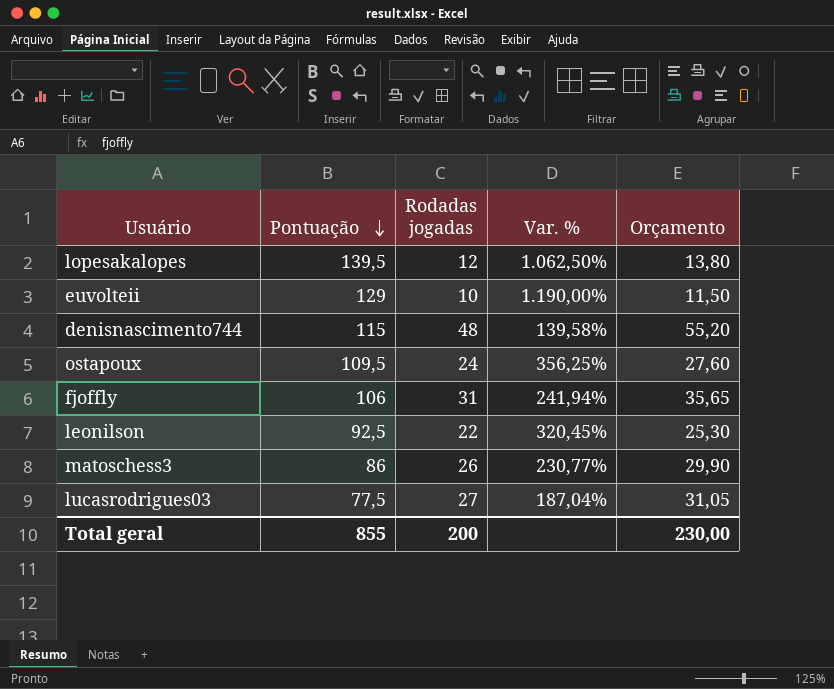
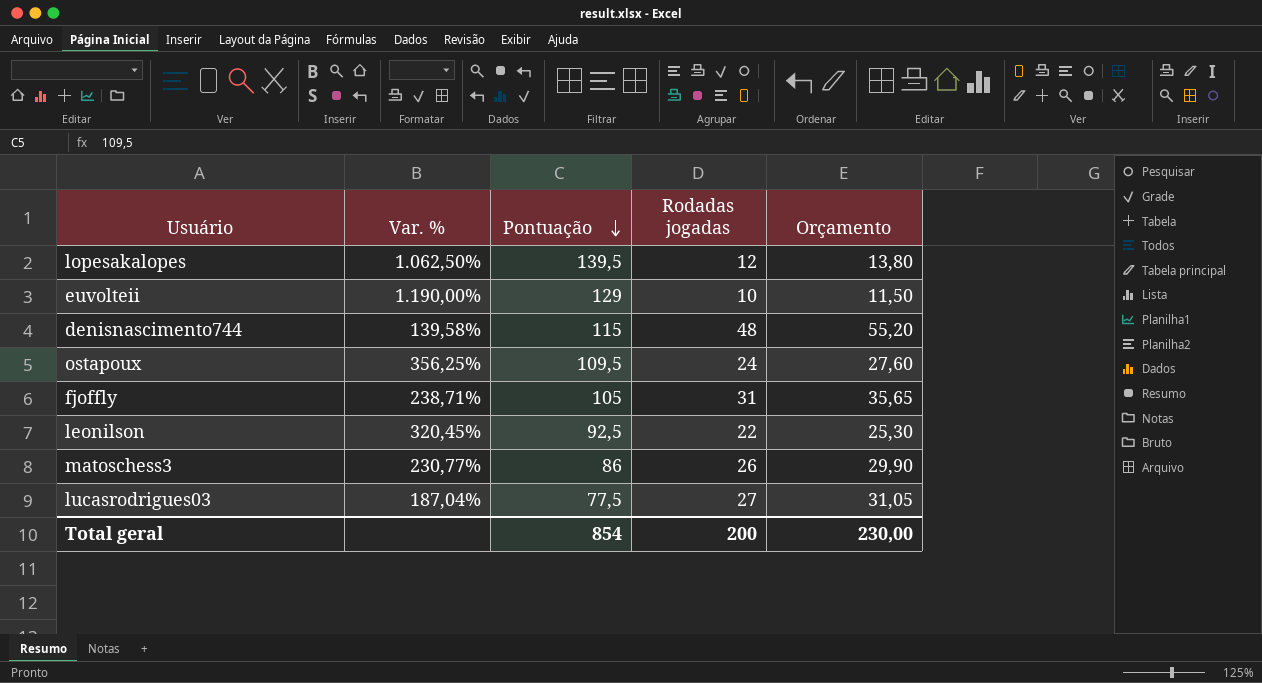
column Var. % | position: 4 -> 2
fjoffly | Var. %: 241,94% -> 238,71%
fjoffly | Pontuação: 106 -> 105
Total geral | Pontuação: 855 -> 854

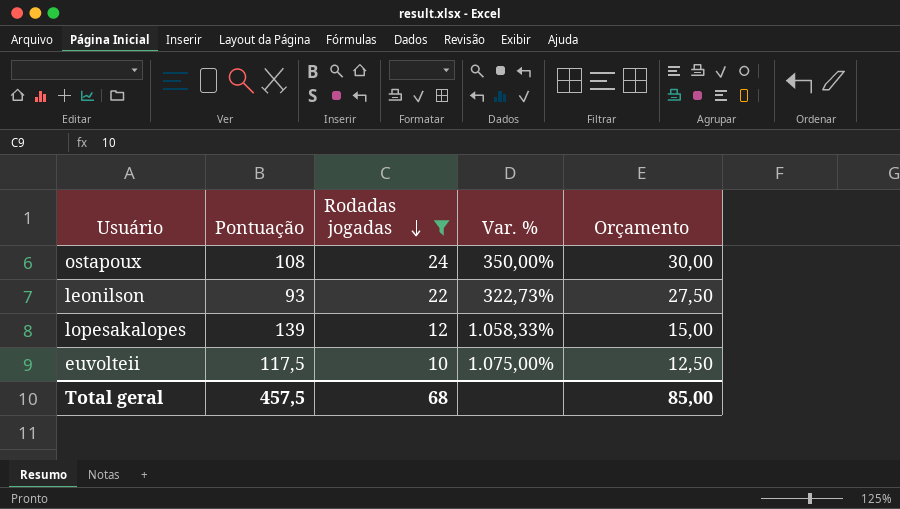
filter: none -> Rodadas jogadas <= 24
row order: Pontuação descending -> Rodadas jogadas descending
column Var. % | position: 2 -> 4
column Orçamento | formula: [Rodadas jogadas] * 1,15 -> [Rodadas jogadas] * 1,25
ostapoux | Pontuação: 109,5 -> 108
ostapoux | Var. %: 356,25% -> 350,00%
leonilson | Pontuação: 92,5 -> 93
leonilson | Var. %: 320,45% -> 322,73%
lopesakalopes | Pontuação: 139,5 -> 139
lopesakalopes | Var. %: 1.062,50% -> 1.058,33%
euvolteii | Pontuação: 129 -> 117,5
euvolteii | Var. %: 1.190,00% -> 1.075,00%
Total geral | Pontuação: 854 -> 457,5
Total geral | Rodadas jogadas: 200 -> 68
Total geral | Orçamento: 230,00 -> 85,00

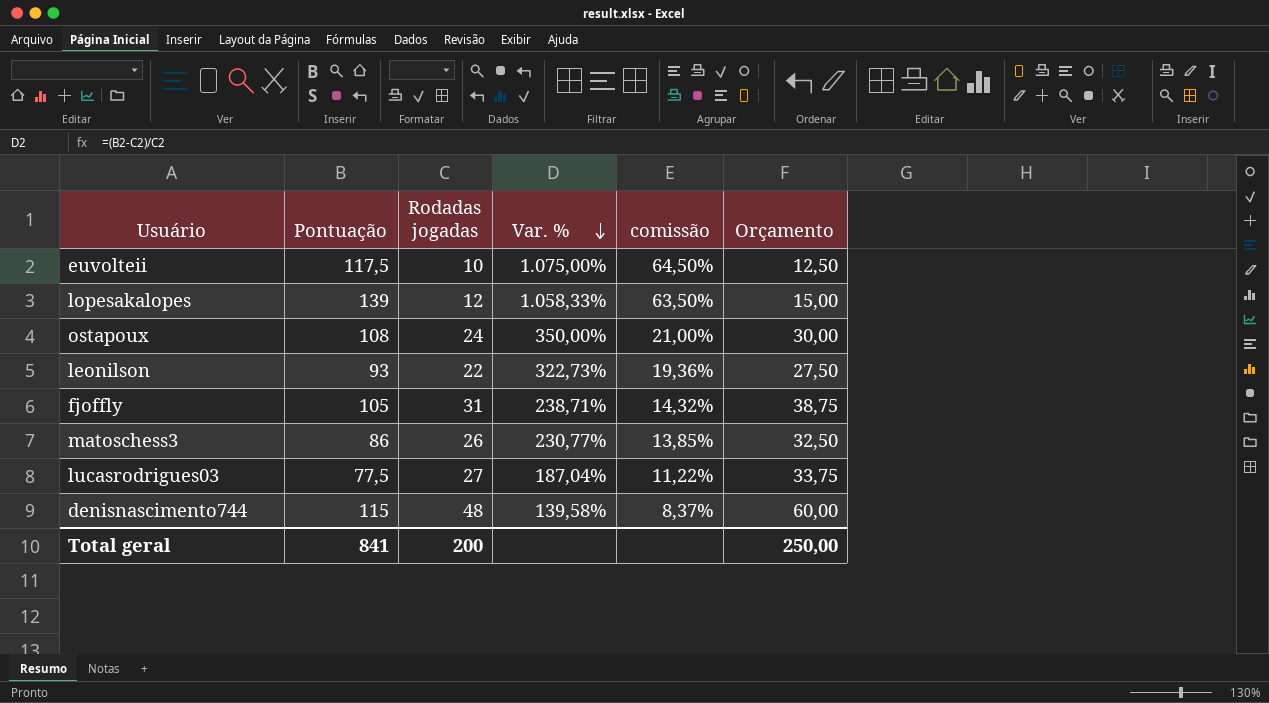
filter: Rodadas jogadas <= 24 -> none
row order: Rodadas jogadas descending -> Var. % descending
column comissão | formula: none -> [Var. %] * 0,06
Total geral | Pontuação: 457,5 -> 841
Total geral | Rodadas jogadas: 68 -> 200
Total geral | Orçamento: 85,00 -> 250,00

